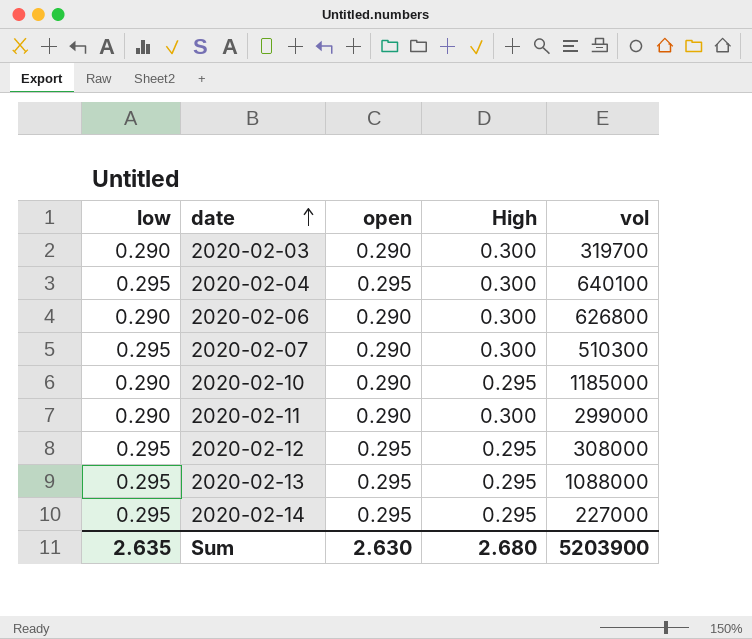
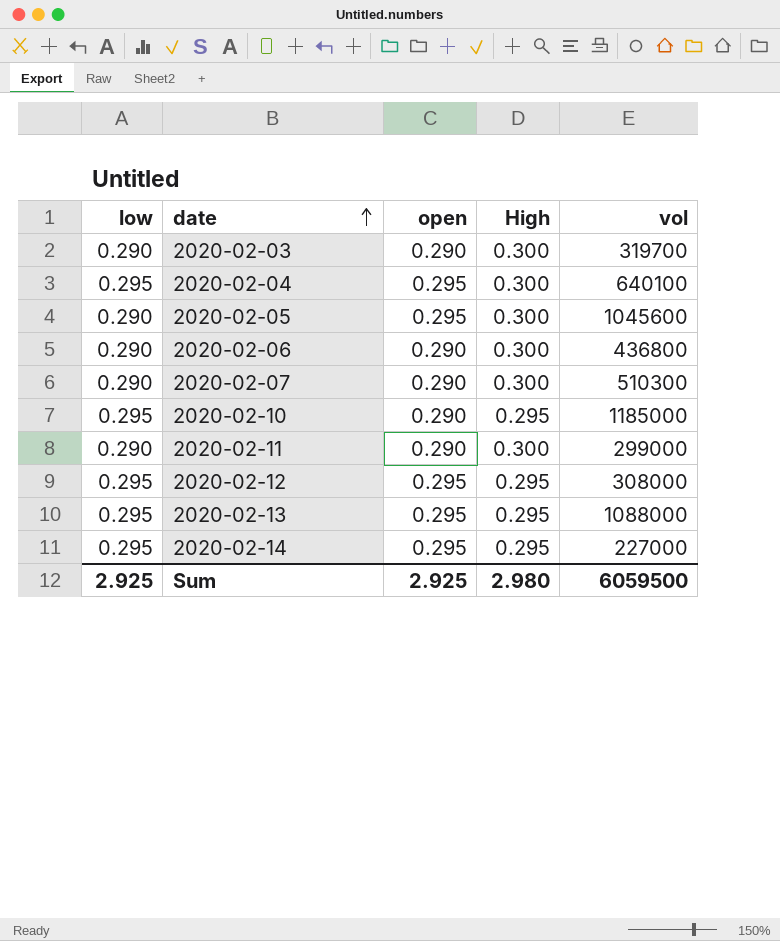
row 2020-02-05: none -> 0.290 | 0.295 | 0.300 | 1045600
2020-02-06 | vol: 626800 -> 436800
2020-02-07 | low: 0.295 -> 0.290
2020-02-10 | low: 0.290 -> 0.295
Sum | low: 2.635 -> 2.925
Sum | open: 2.630 -> 2.925
Sum | High: 2.680 -> 2.980
Sum | vol: 5203900 -> 6059500

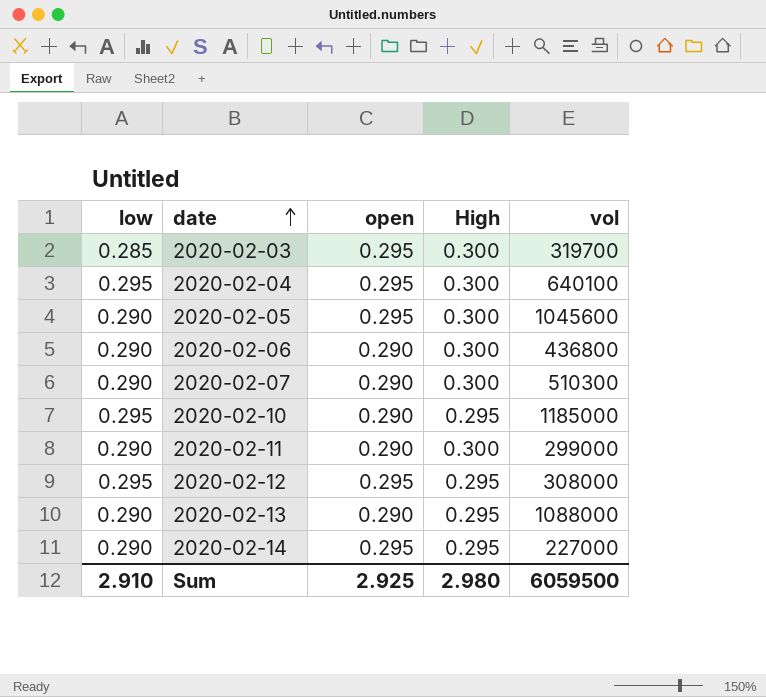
2020-02-03 | low: 0.290 -> 0.285
2020-02-03 | open: 0.290 -> 0.295
2020-02-13 | low: 0.295 -> 0.290
2020-02-13 | open: 0.295 -> 0.290
2020-02-14 | low: 0.295 -> 0.290
Sum | low: 2.925 -> 2.910

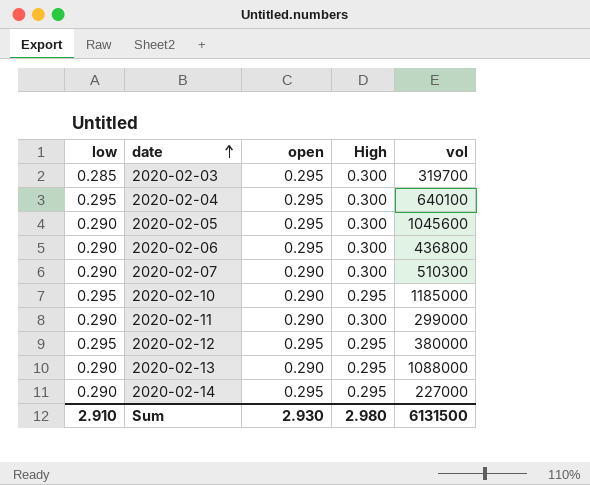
2020-02-06 | open: 0.290 -> 0.295
2020-02-12 | vol: 308000 -> 380000
Sum | open: 2.925 -> 2.930
Sum | vol: 6059500 -> 6131500

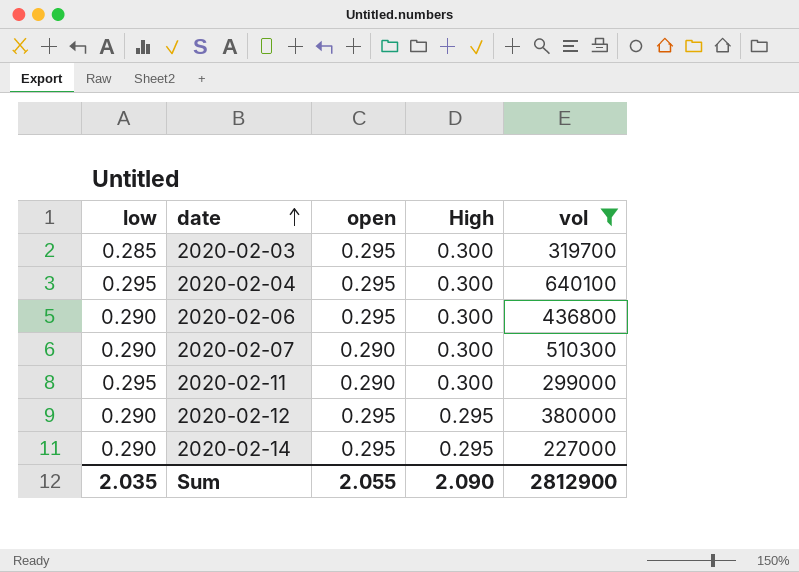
filter: none -> vol <= 640100
2020-02-11 | low: 0.290 -> 0.295
2020-02-12 | low: 0.295 -> 0.290
Sum | low: 2.910 -> 2.035
Sum | open: 2.930 -> 2.055
Sum | High: 2.980 -> 2.090
Sum | vol: 6131500 -> 2812900

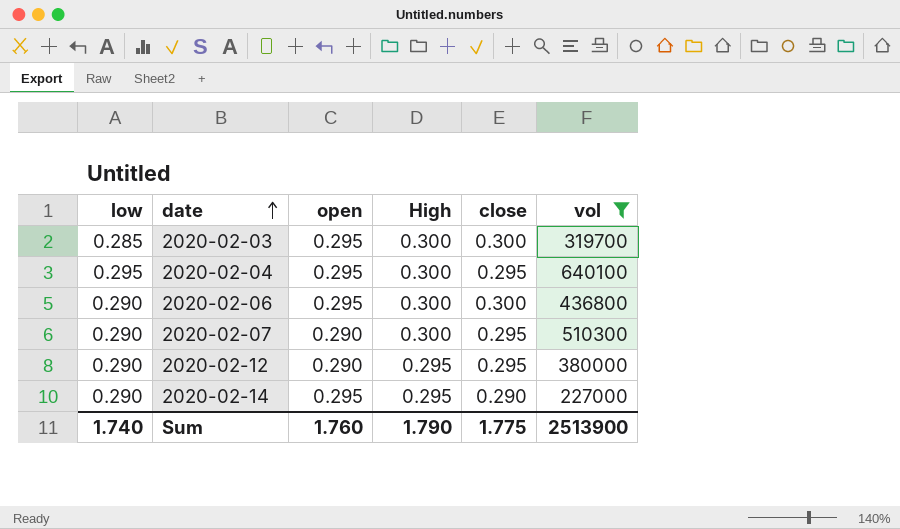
column close | position: none -> 5
row 2020-02-11: 0.295 | 0.290 | 0.300 | 299000 -> none
2020-02-12 | open: 0.295 -> 0.290
Sum | low: 2.035 -> 1.740
Sum | open: 2.055 -> 1.760
Sum | High: 2.090 -> 1.790
Sum | vol: 2812900 -> 2513900

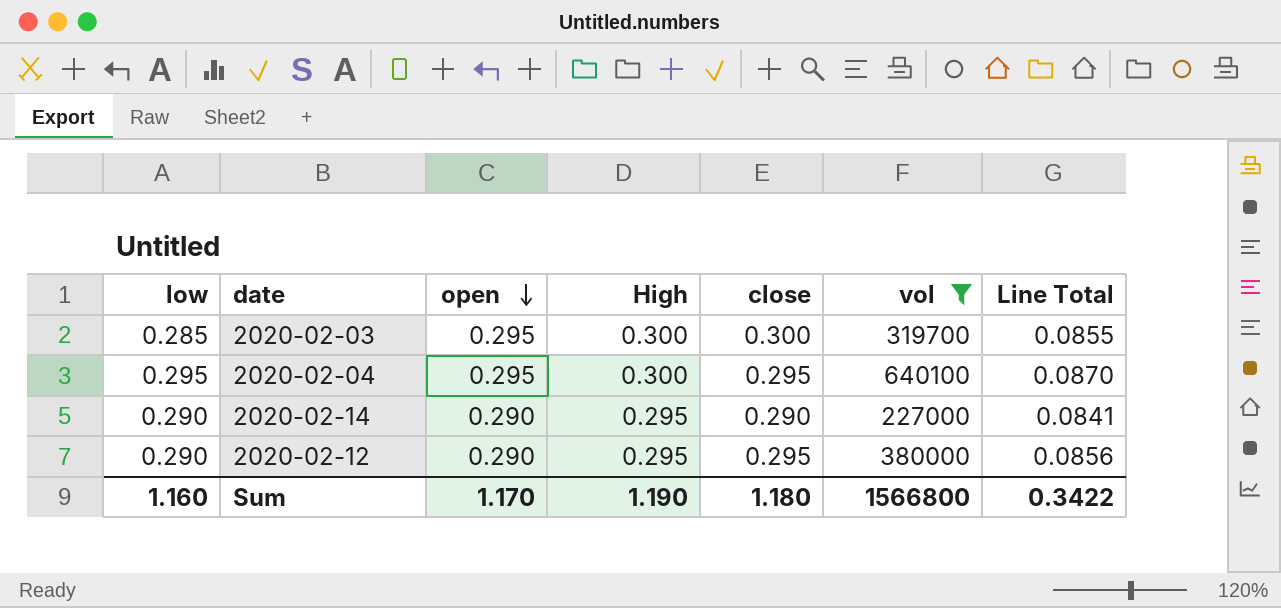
row order: date ascending -> open descending
column Line Total | formula: none -> [low] * [close]
row 2020-02-06: 0.290 | 0.295 | 0.300 | 0.300 | 436800 -> none
row 2020-02-07: 0.290 | 0.290 | 0.300 | 0.295 | 510300 -> none
2020-02-14 | open: 0.295 -> 0.290
Sum | low: 1.740 -> 1.160
Sum | open: 1.760 -> 1.170
Sum | High: 1.790 -> 1.190
Sum | close: 1.775 -> 1.180
Sum | vol: 2513900 -> 1566800

